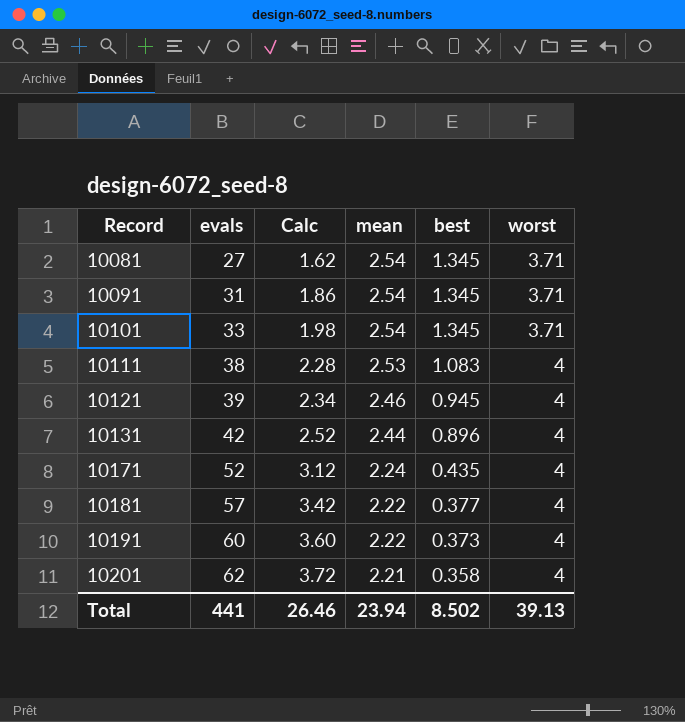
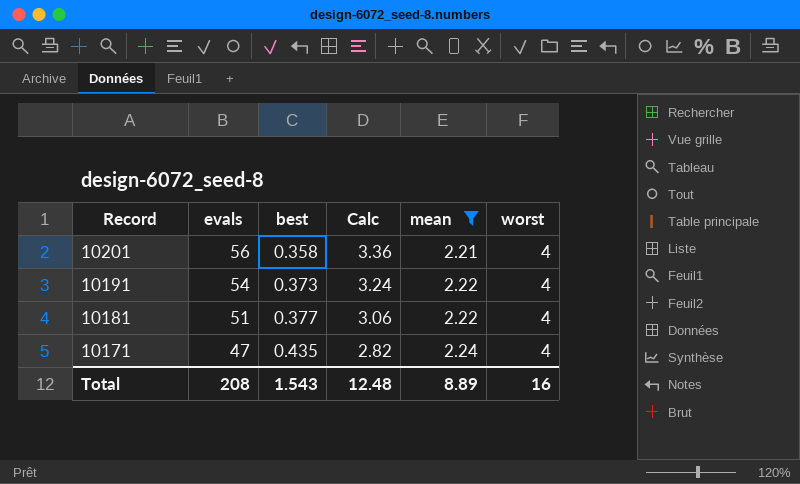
filter: none -> mean <= 2.24
row order: Record ascending -> Record descending
column best | position: 5 -> 3
10201 | evals: 62 -> 56
10201 | Calc: 3.72 -> 3.36
10191 | evals: 60 -> 54
10191 | Calc: 3.60 -> 3.24
10181 | evals: 57 -> 51
10181 | Calc: 3.42 -> 3.06
10171 | evals: 52 -> 47
10171 | Calc: 3.12 -> 2.82
Total | evals: 441 -> 208
Total | best: 8.502 -> 1.543
Total | Calc: 26.46 -> 12.48
Total | mean: 23.94 -> 8.89
Total | worst: 39.13 -> 16

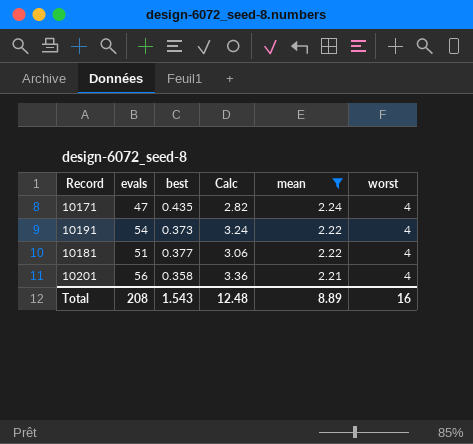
row order: Record descending -> mean descending

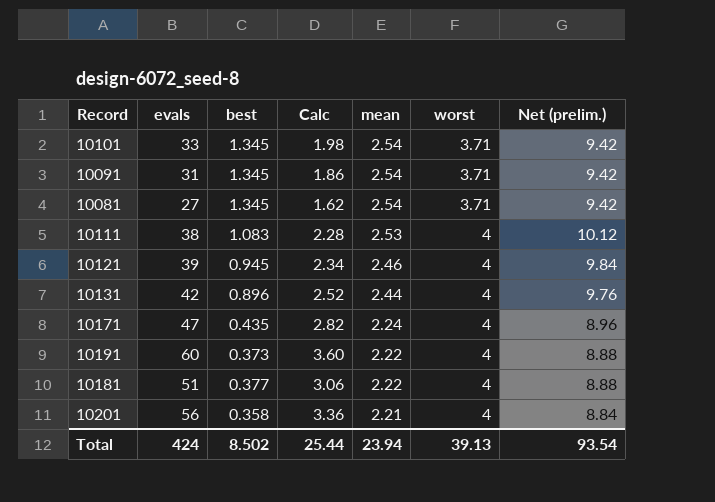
filter: mean <= 2.24 -> none
column Net (prelim.) | formula: none -> [mean] * [worst]
10191 | evals: 54 -> 60
10191 | Calc: 3.24 -> 3.60
Total | evals: 208 -> 424
Total | best: 1.543 -> 8.502
Total | Calc: 12.48 -> 25.44
Total | mean: 8.89 -> 23.94
Total | worst: 16 -> 39.13

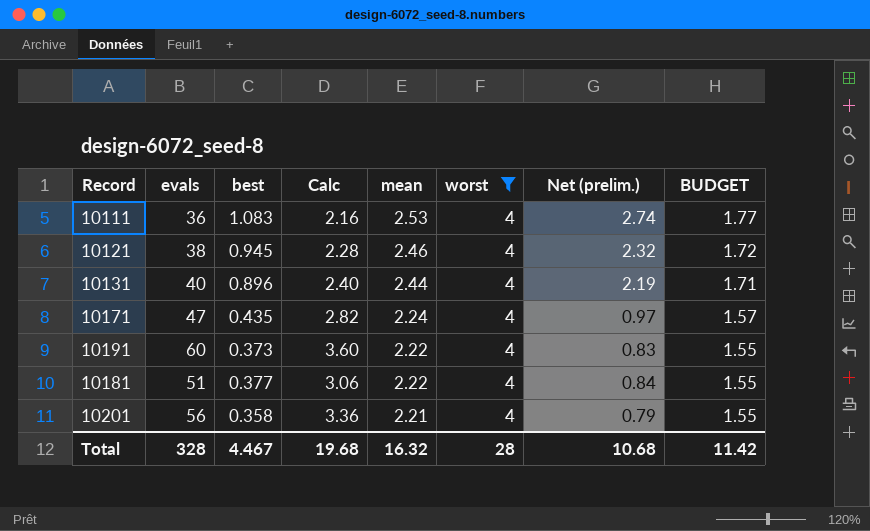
filter: none -> worst = 4
column Net (prelim.) | formula: [mean] * [worst] -> [best] * [mean]
column BUDGET | formula: none -> [mean] * 0.7
10111 | evals: 38 -> 36
10111 | Calc: 2.28 -> 2.16
10121 | evals: 39 -> 38
10121 | Calc: 2.34 -> 2.28
10131 | evals: 42 -> 40
10131 | Calc: 2.52 -> 2.40
Total | evals: 424 -> 328
Total | best: 8.502 -> 4.467
Total | Calc: 25.44 -> 19.68
Total | mean: 23.94 -> 16.32
Total | worst: 39.13 -> 28
Total | Net (prelim.): 93.54 -> 10.68

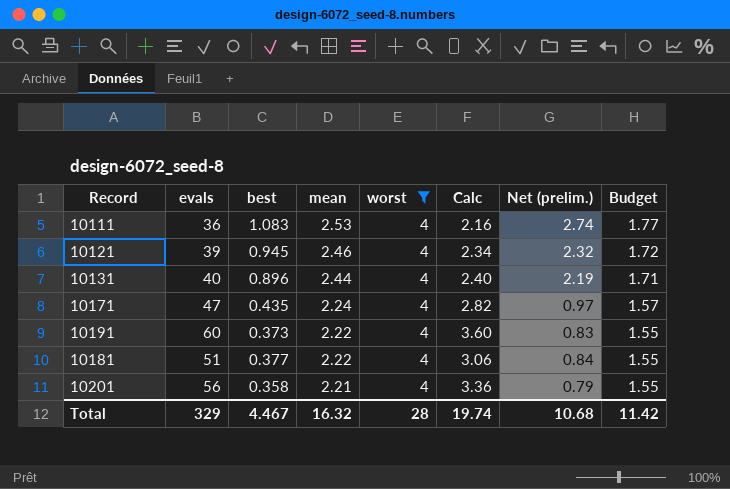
column Calc | position: 4 -> 6
column name: BUDGET -> Budget
10121 | evals: 38 -> 39
10121 | Calc: 2.28 -> 2.34
Total | evals: 328 -> 329
Total | Calc: 19.68 -> 19.74

